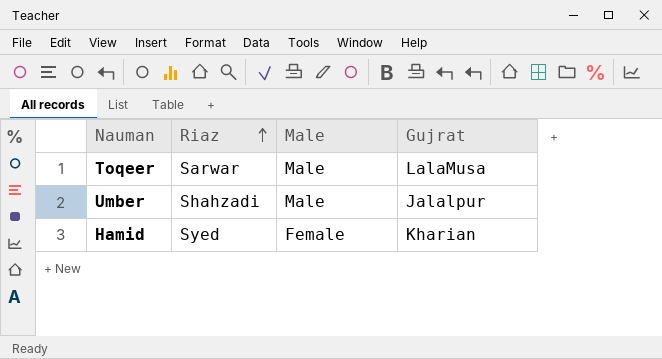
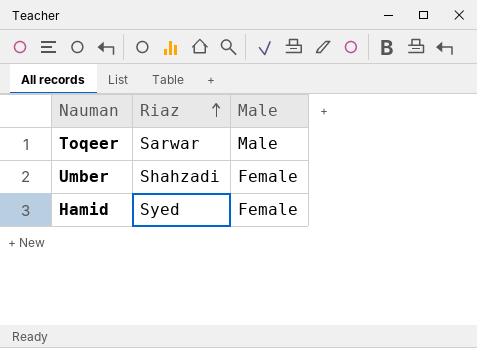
column Gujrat | position: 4 -> none
Umber | Male: Male -> Female

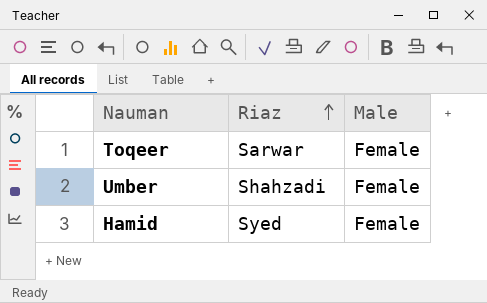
Toqeer | Male: Male -> Female

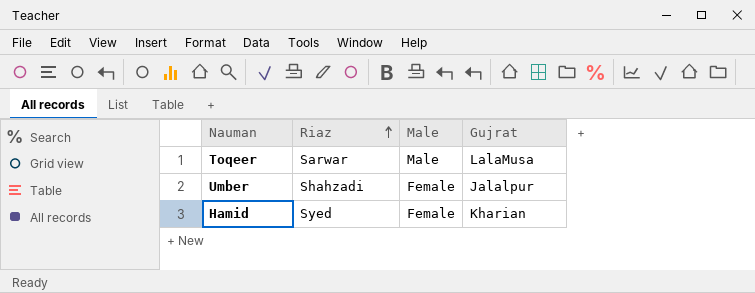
column Gujrat | position: none -> 4
Toqeer | Male: Female -> Male

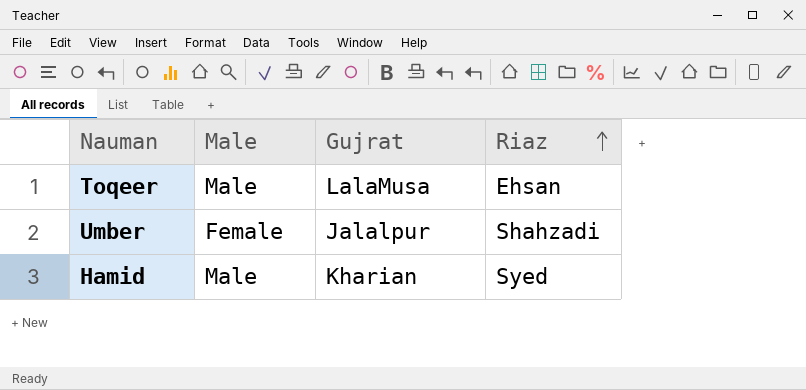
column Riaz | position: 2 -> 4
Toqeer | Riaz: Sarwar -> Ehsan
Hamid | Male: Female -> Male

